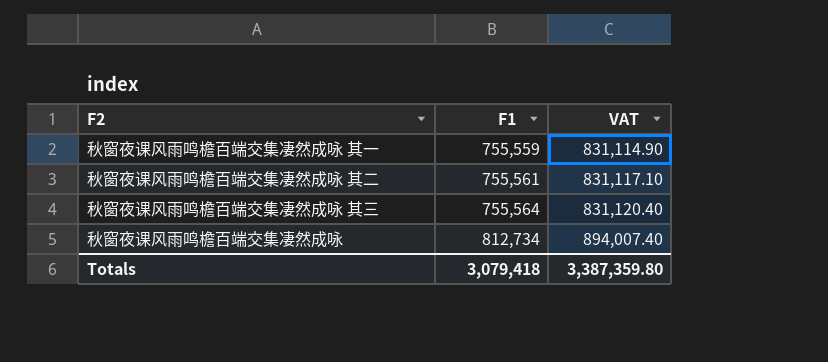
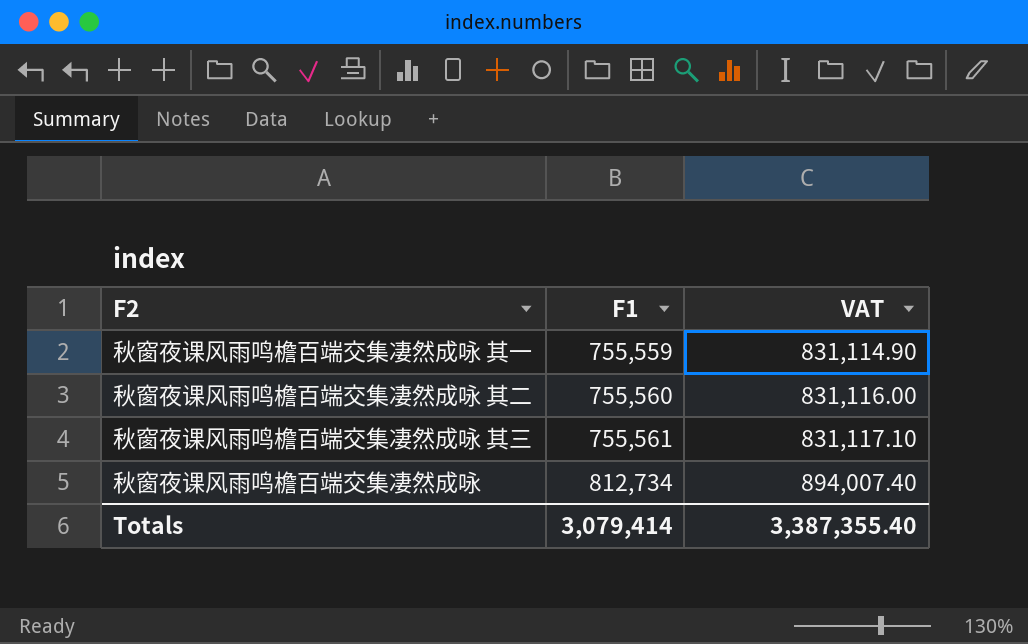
秋窗夜课风雨鸣檐百端交集凄然成咏 其二 | F1: 755,561 -> 755,560
秋窗夜课风雨鸣檐百端交集凄然成咏 其二 | VAT: 831,117.10 -> 831,116.00
秋窗夜课风雨鸣檐百端交集凄然成咏 其三 | F1: 755,564 -> 755,561
秋窗夜课风雨鸣檐百端交集凄然成咏 其三 | VAT: 831,120.40 -> 831,117.10
Totals | F1: 3,079,418 -> 3,079,414
Totals | VAT: 3,387,359.80 -> 3,387,355.40

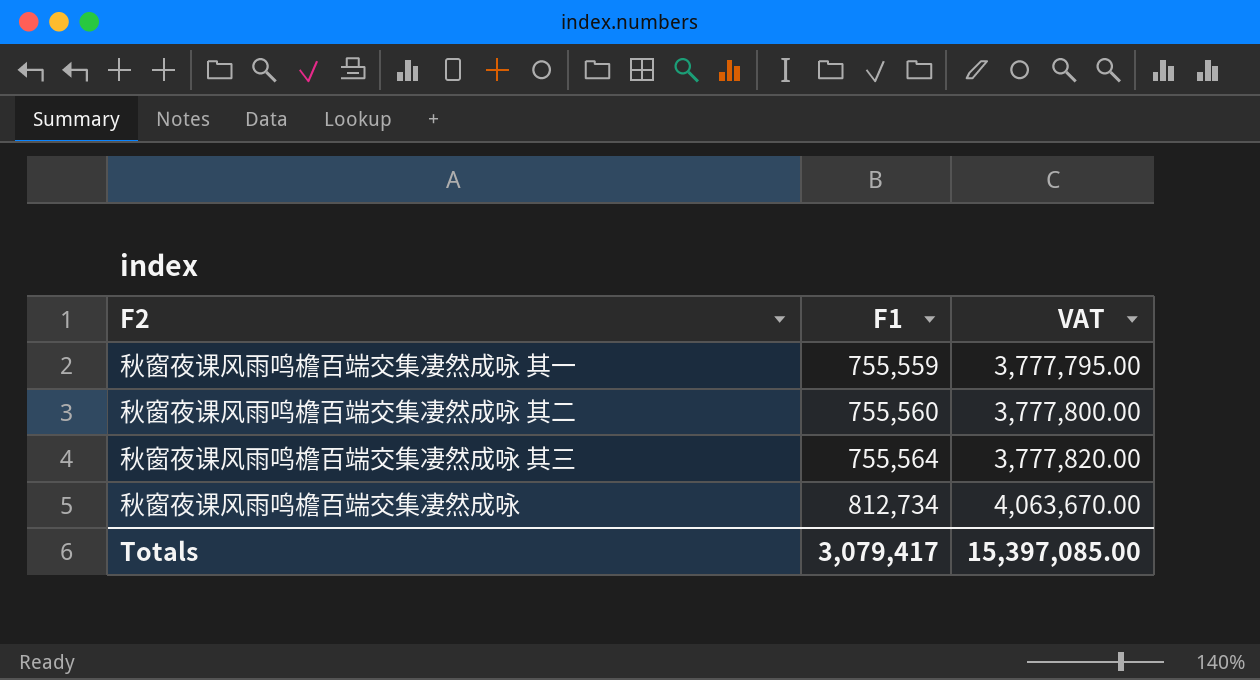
column VAT | formula: [F1] * 1.1 -> [F1] * 5
秋窗夜课风雨鸣檐百端交集凄然成咏 其三 | F1: 755,561 -> 755,564
Totals | F1: 3,079,414 -> 3,079,417
Totals | VAT: 3,387,355.40 -> 15,397,085.00

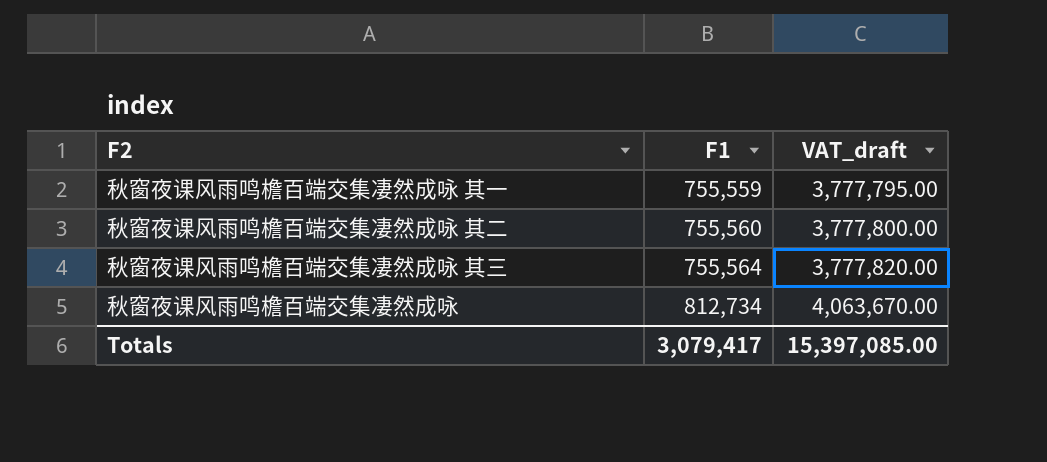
column name: VAT -> VAT_draft

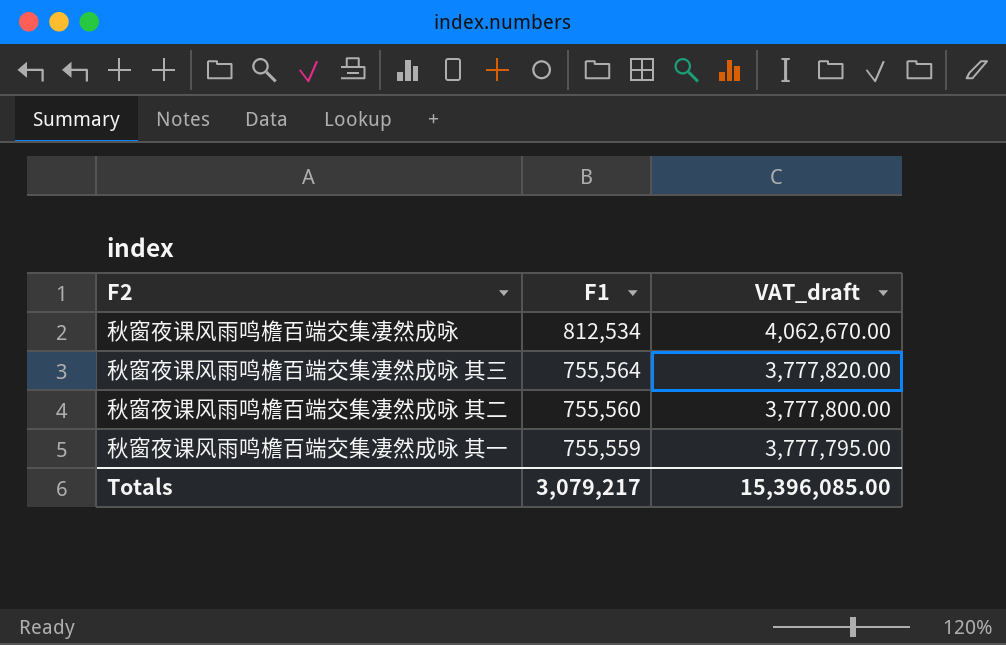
row order: F1 ascending -> F1 descending
秋窗夜课风雨鸣檐百端交集凄然成咏 | F1: 812,734 -> 812,534
秋窗夜课风雨鸣檐百端交集凄然成咏 | VAT_draft: 4,063,670.00 -> 4,062,670.00
Totals | F1: 3,079,417 -> 3,079,217
Totals | VAT_draft: 15,397,085.00 -> 15,396,085.00

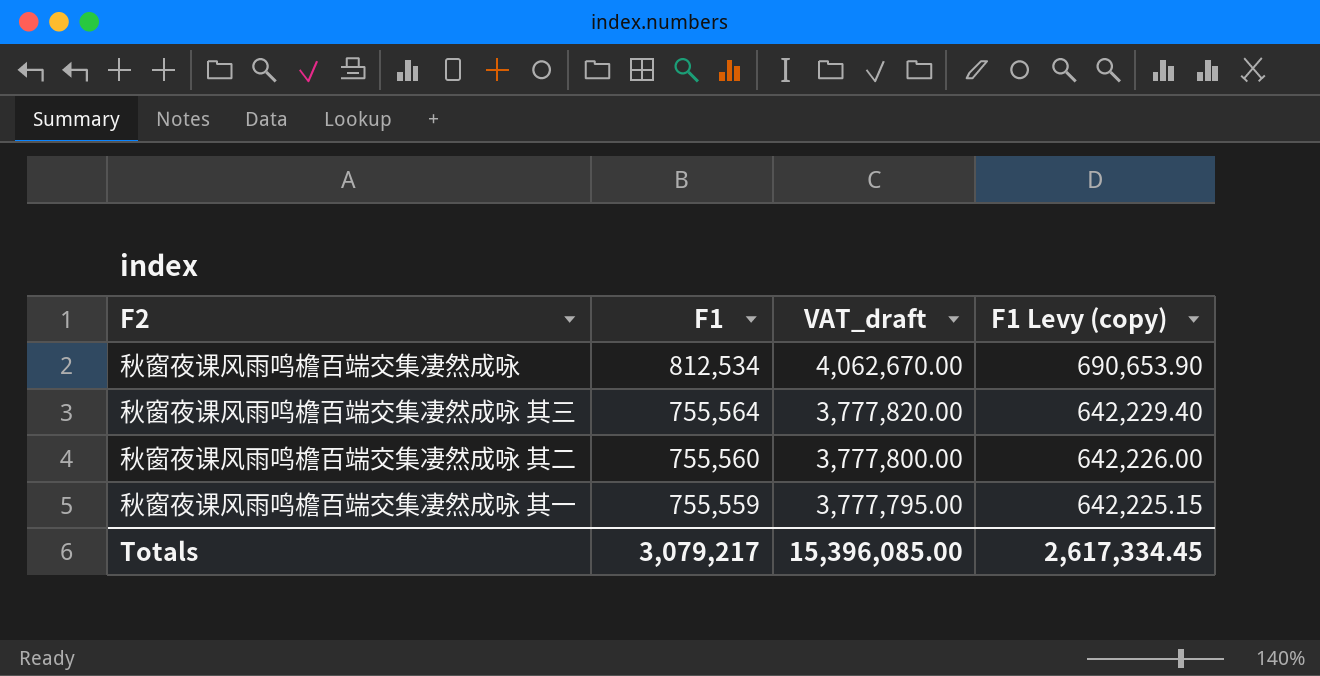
column F1 Levy (copy) | formula: none -> [F1] * 0.85

